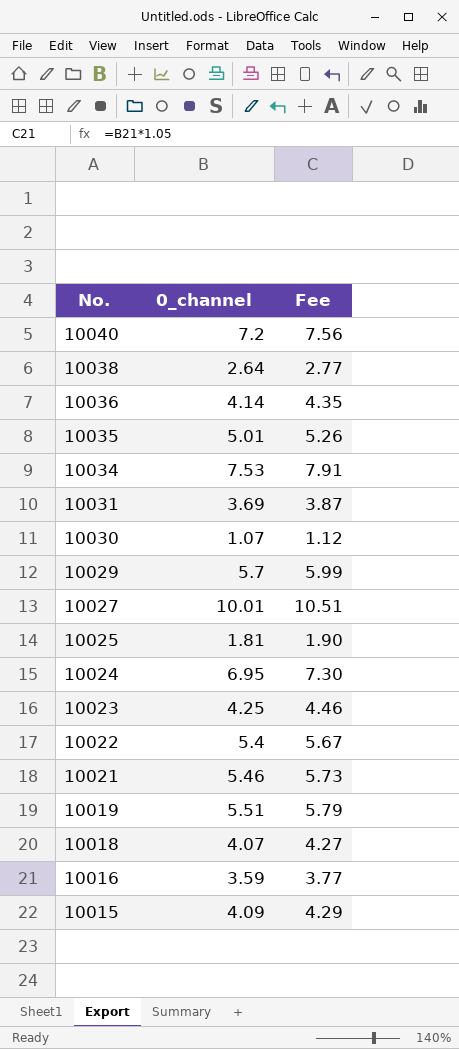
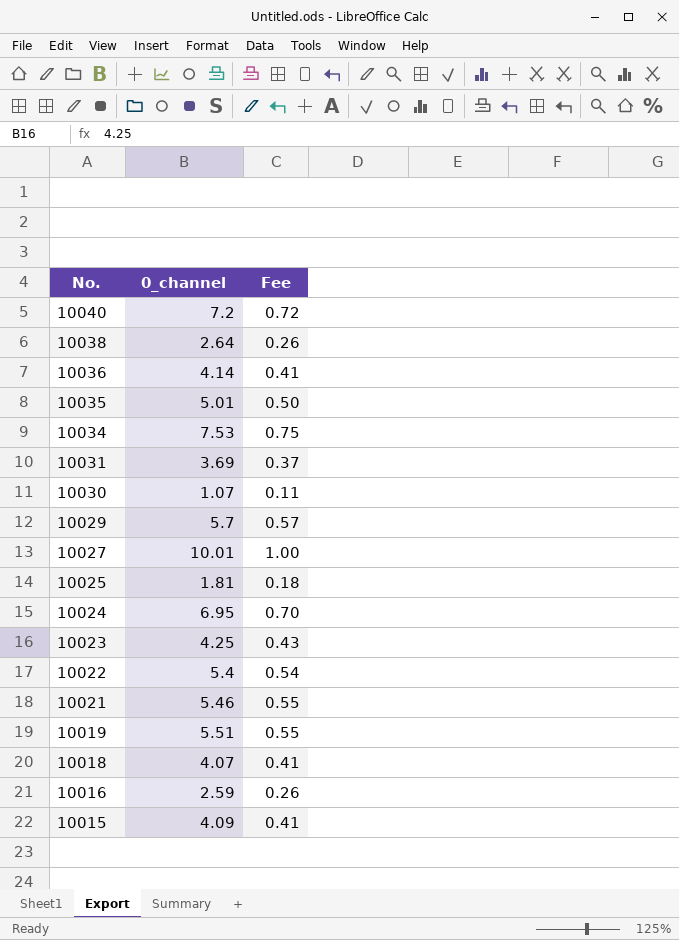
column Fee | formula: [0_channel] * 1.05 -> [0_channel] * 0.1
10016 | 0_channel: 3.59 -> 2.59

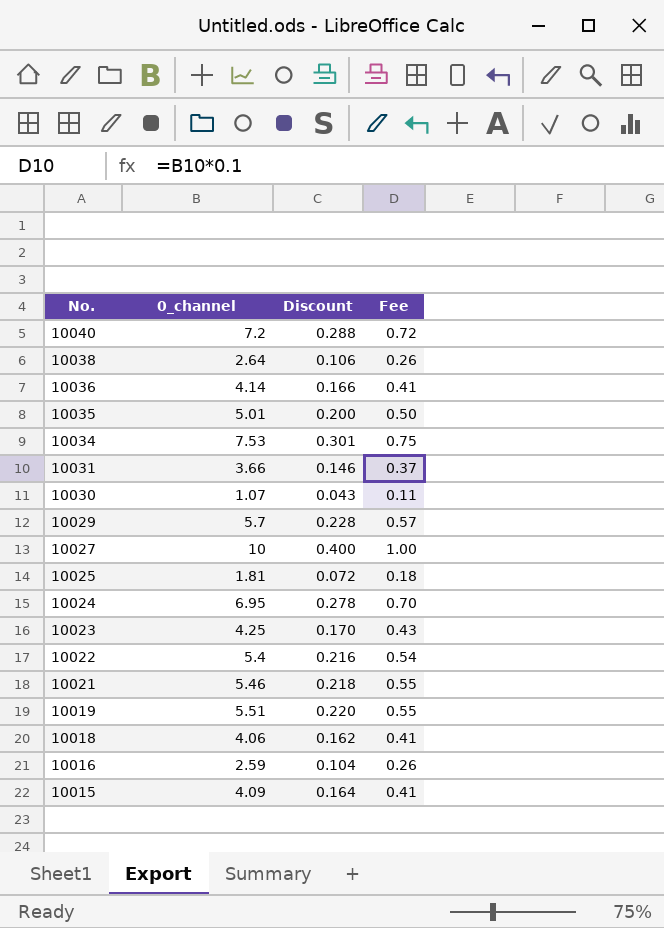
column Discount | formula: none -> [0_channel] * 0.04
10031 | 0_channel: 3.69 -> 3.66
10027 | 0_channel: 10.01 -> 10
10018 | 0_channel: 4.07 -> 4.06

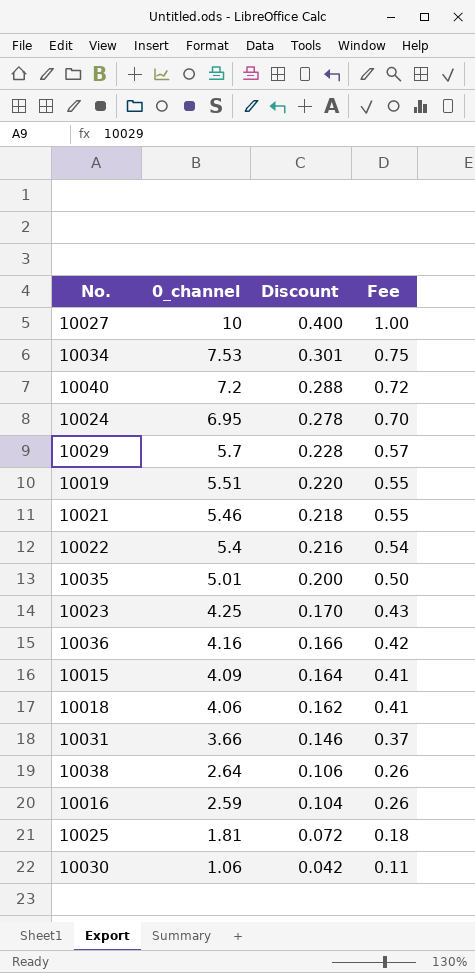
row order: No. descending -> 0_channel descending
10036 | 0_channel: 4.14 -> 4.16
10036 | Fee: 0.41 -> 0.42
10030 | 0_channel: 1.07 -> 1.06
10030 | Discount: 0.043 -> 0.042

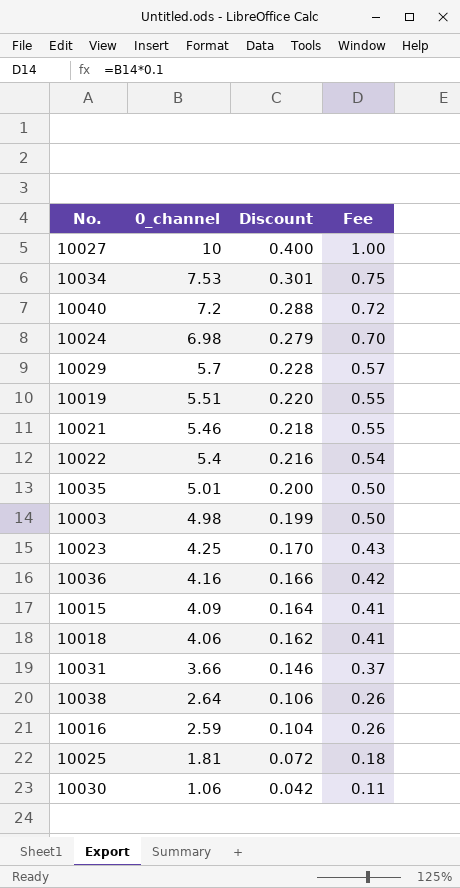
10024 | 0_channel: 6.95 -> 6.98
10024 | Discount: 0.278 -> 0.279
row 10003: none -> 4.98 | 0.199 | 0.50

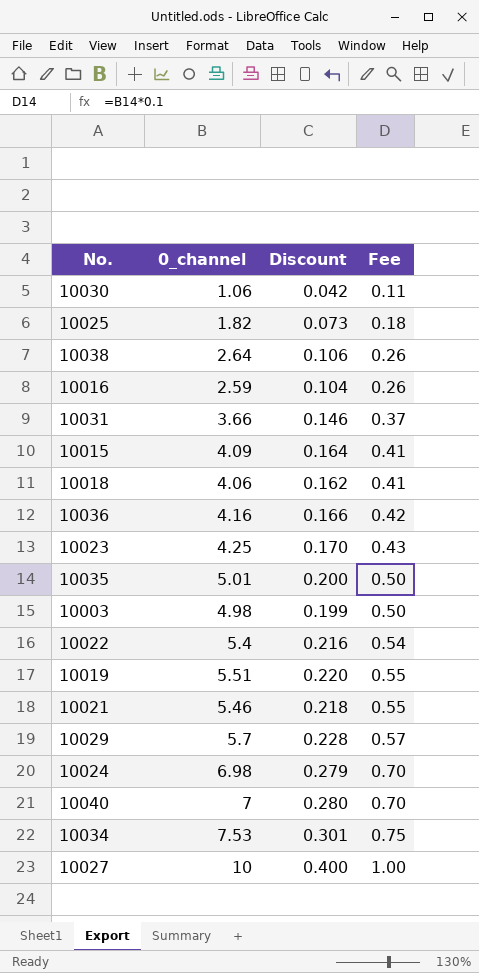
row order: 0_channel descending -> Fee ascending
10025 | 0_channel: 1.81 -> 1.82
10025 | Discount: 0.072 -> 0.073
10040 | 0_channel: 7.2 -> 7
10040 | Discount: 0.288 -> 0.280
10040 | Fee: 0.72 -> 0.70

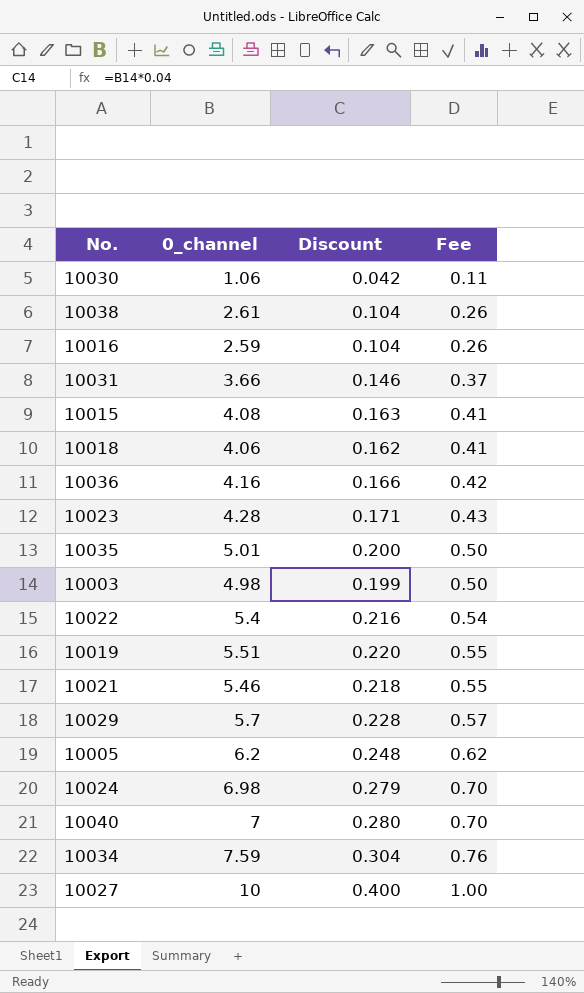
row 10025: 1.82 | 0.073 | 0.18 -> none
10038 | 0_channel: 2.64 -> 2.61
10038 | Discount: 0.106 -> 0.104
10015 | 0_channel: 4.09 -> 4.08
10015 | Discount: 0.164 -> 0.163
10023 | 0_channel: 4.25 -> 4.28
10023 | Discount: 0.170 -> 0.171
row 10005: none -> 6.2 | 0.248 | 0.62
10034 | 0_channel: 7.53 -> 7.59
10034 | Discount: 0.301 -> 0.304
10034 | Fee: 0.75 -> 0.76

